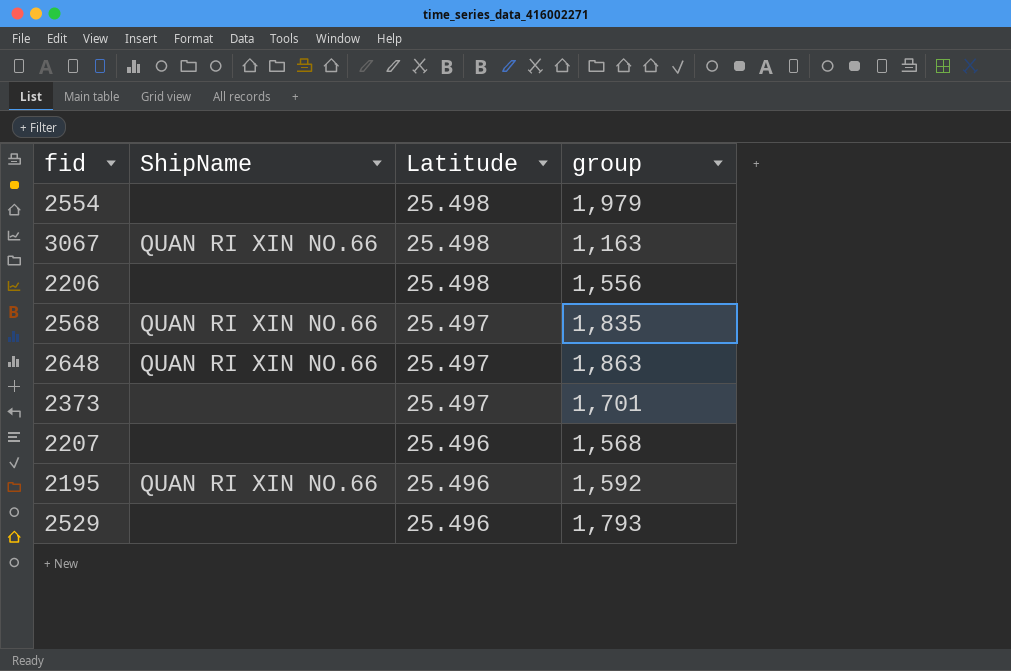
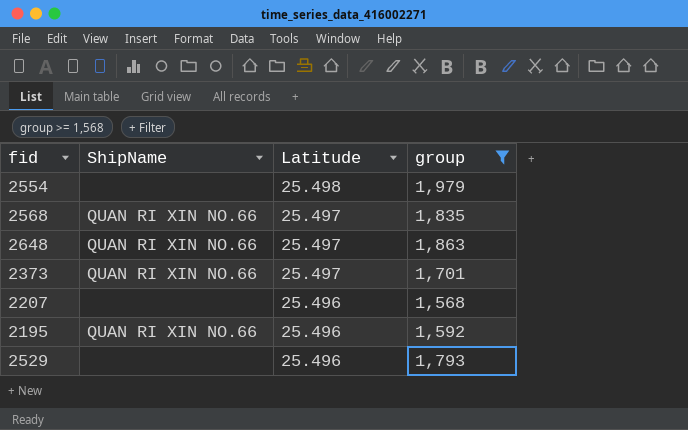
filter: none -> group >= 1,568
2373 | ShipName: none -> QUAN RI XIN NO.66

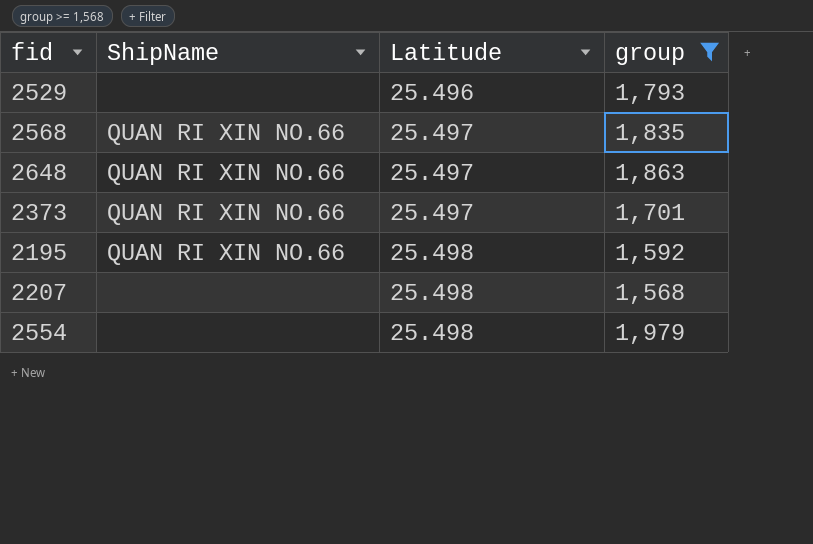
row order: Latitude descending -> Latitude ascending
2195 | Latitude: 25.496 -> 25.498
2207 | Latitude: 25.496 -> 25.498

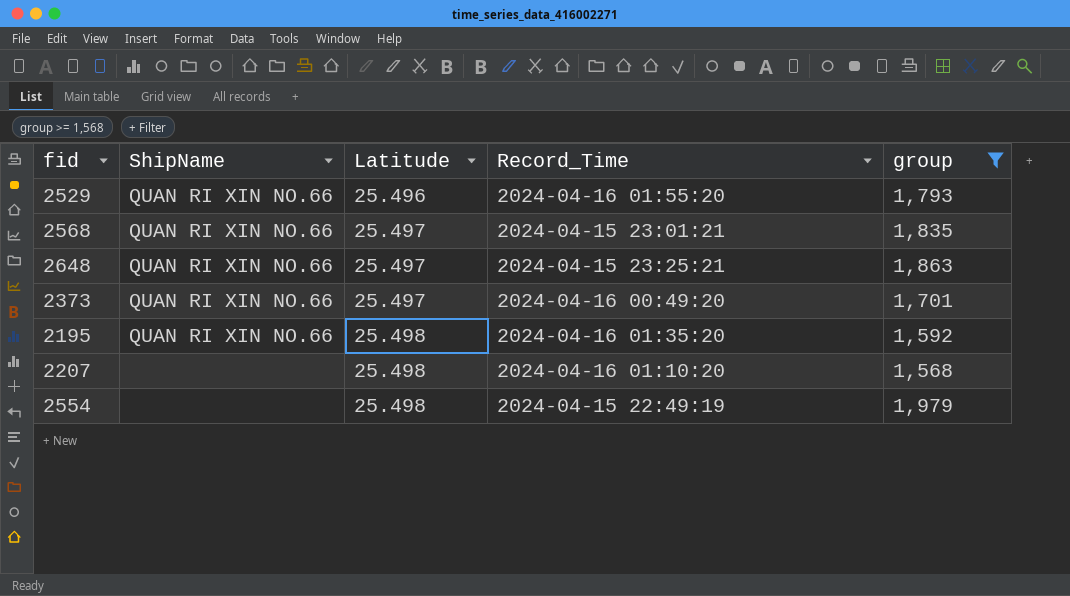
column Record_Time | position: none -> 4
2529 | ShipName: none -> QUAN RI XIN NO.66

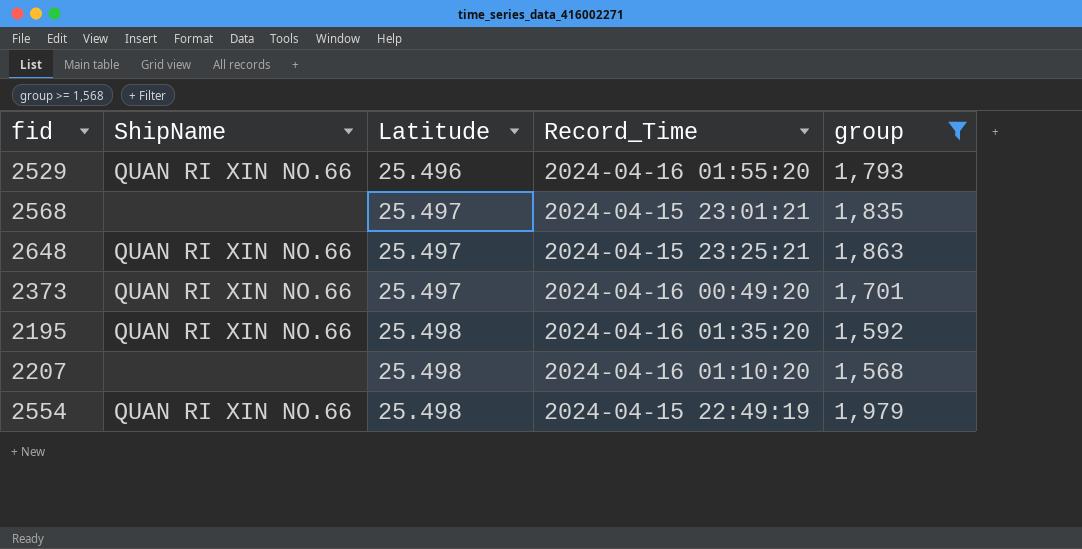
2568 | ShipName: QUAN RI XIN NO.66 -> none
2554 | ShipName: none -> QUAN RI XIN NO.66

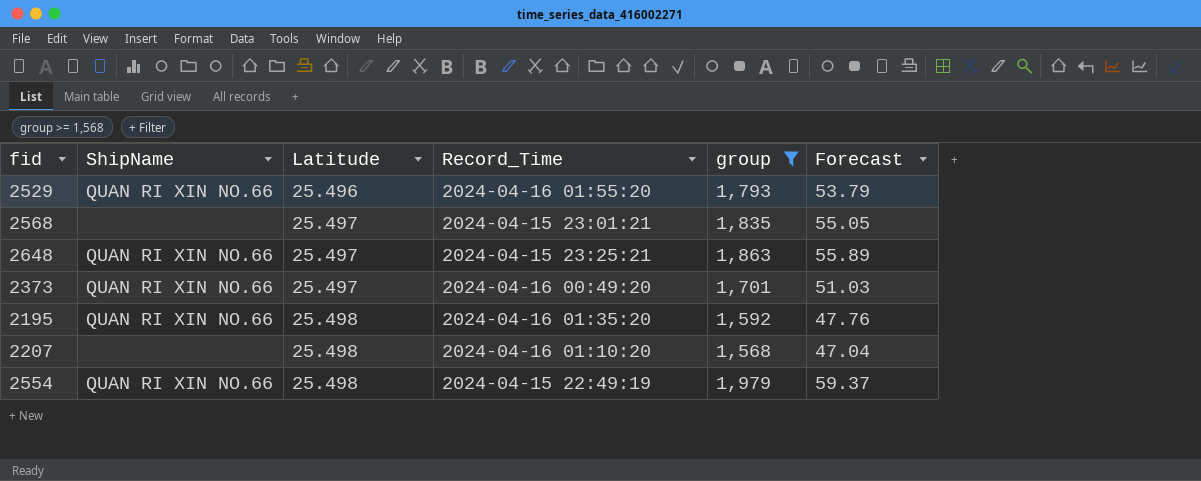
column Forecast | formula: none -> [group] * 0.03

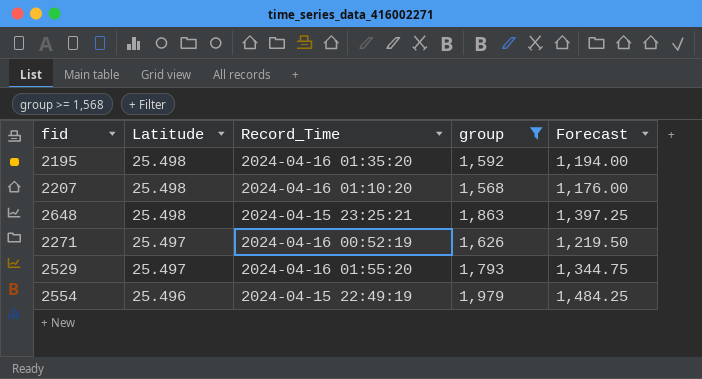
row order: Latitude ascending -> Latitude descending
column ShipName | position: 2 -> none
column Forecast | formula: [group] * 0.03 -> [group] * 0.75
row 2568: none | 25.497 | 2024-04-15 23:01:21 | 1,835 | 55.05 -> none
row 2373: QUAN RI XIN NO.66 | 25.497 | 2024-04-16 00:49:20 | 1,701 | 51.03 -> none
2648 | Latitude: 25.497 -> 25.498
row 2271: none -> 25.497 | 2024-04-16 00:52:19 | 1,626 | 1,219.50
2529 | Latitude: 25.496 -> 25.497
2554 | Latitude: 25.498 -> 25.496

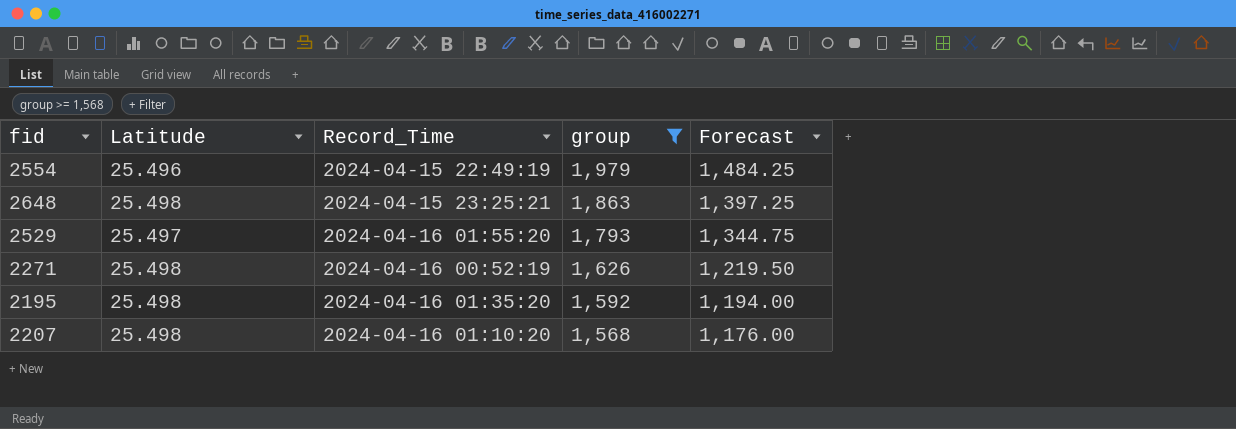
row order: Latitude descending -> group descending
2271 | Latitude: 25.497 -> 25.498

